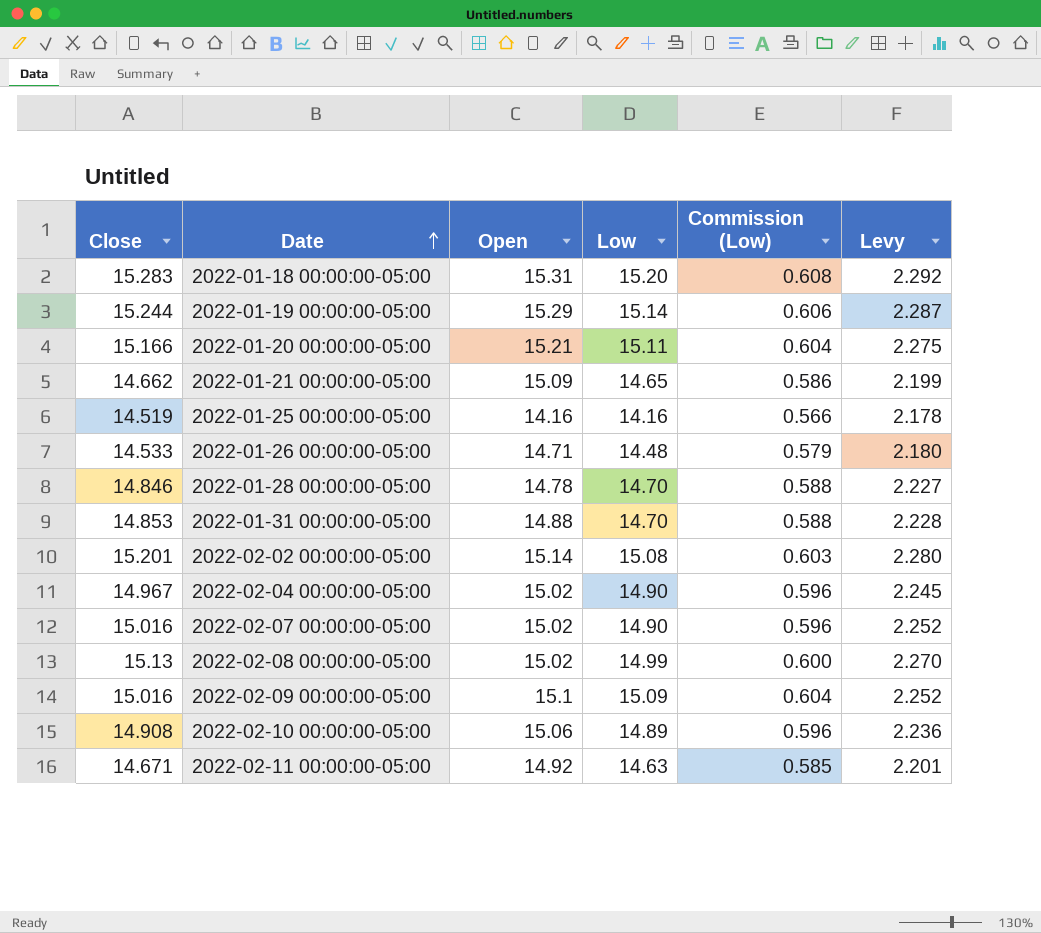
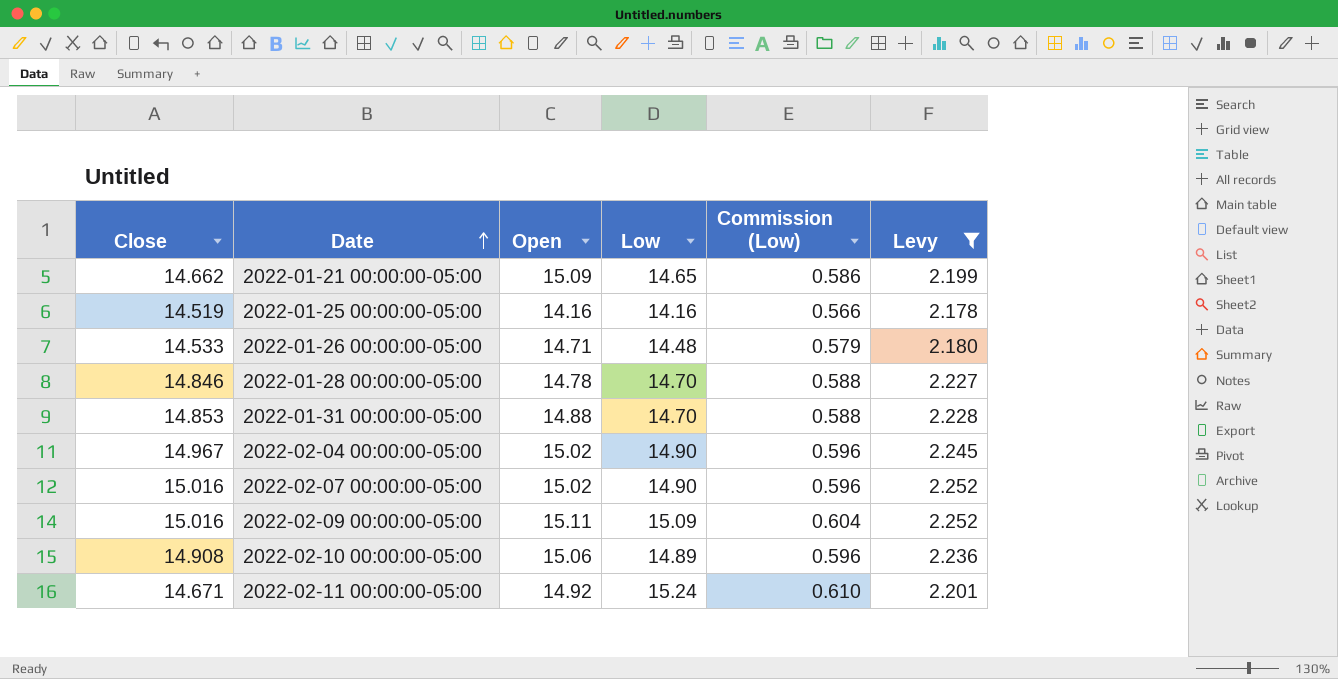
filter: none -> Levy <= 2.252
2022-02-09 00:00:00-05:00 | Open: 15.1 -> 15.11
2022-02-11 00:00:00-05:00 | Low: 14.63 -> 15.24
2022-02-11 00:00:00-05:00 | Commission (Low): 0.585 -> 0.610

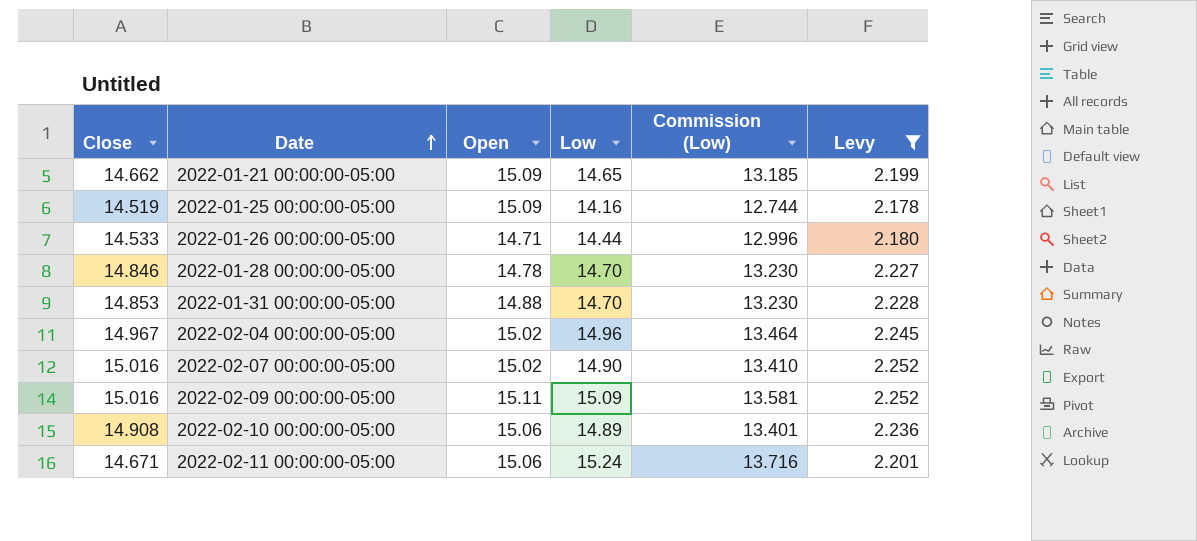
column Commission (Low) | formula: [Low] * 0.04 -> [Low] * 0.9
2022-01-25 00:00:00-05:00 | Open: 14.16 -> 15.09
2022-01-26 00:00:00-05:00 | Low: 14.48 -> 14.44
2022-02-04 00:00:00-05:00 | Low: 14.90 -> 14.96
2022-02-11 00:00:00-05:00 | Open: 14.92 -> 15.06

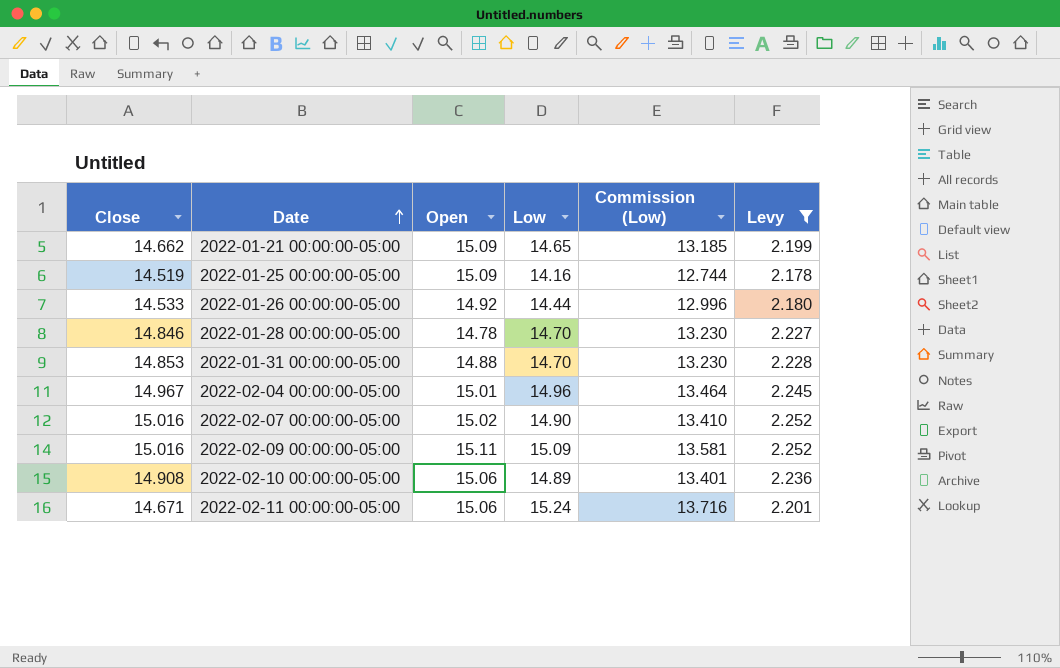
2022-01-26 00:00:00-05:00 | Open: 14.71 -> 14.92
2022-02-04 00:00:00-05:00 | Open: 15.02 -> 15.01

